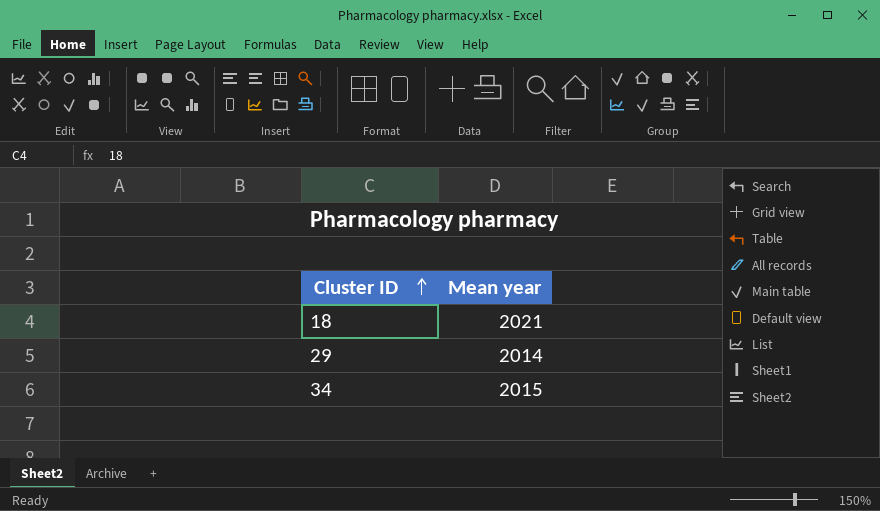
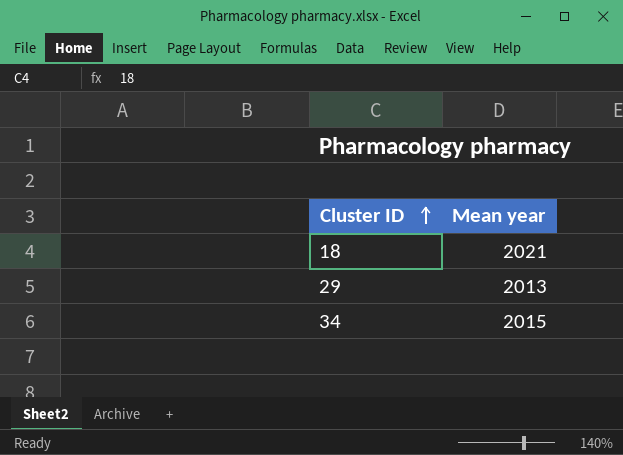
29 | Mean year: 2014 -> 2013

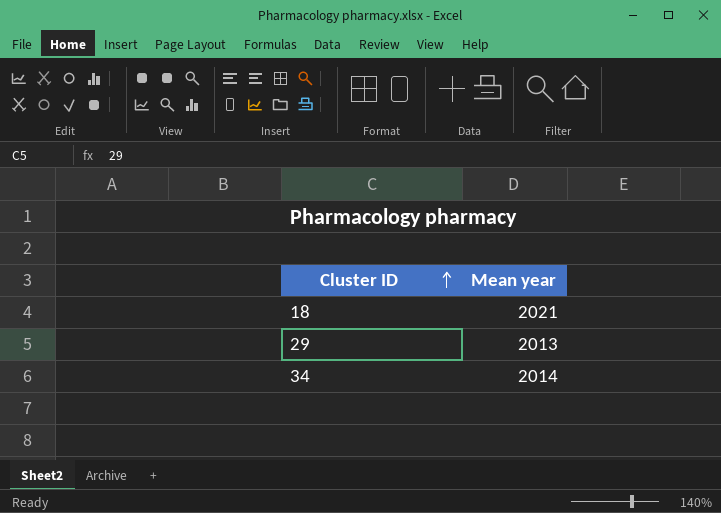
34 | Mean year: 2015 -> 2014

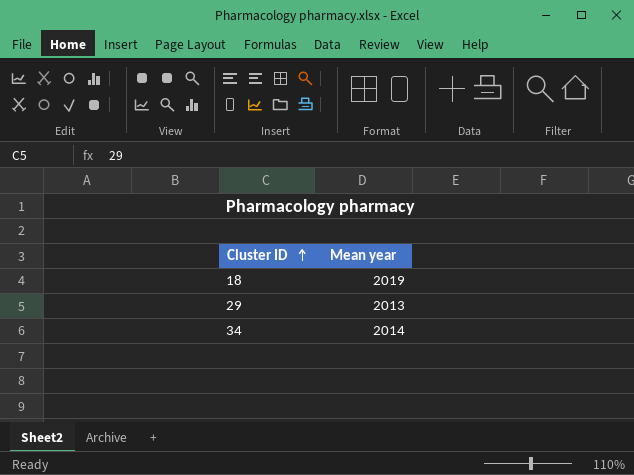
18 | Mean year: 2021 -> 2019

